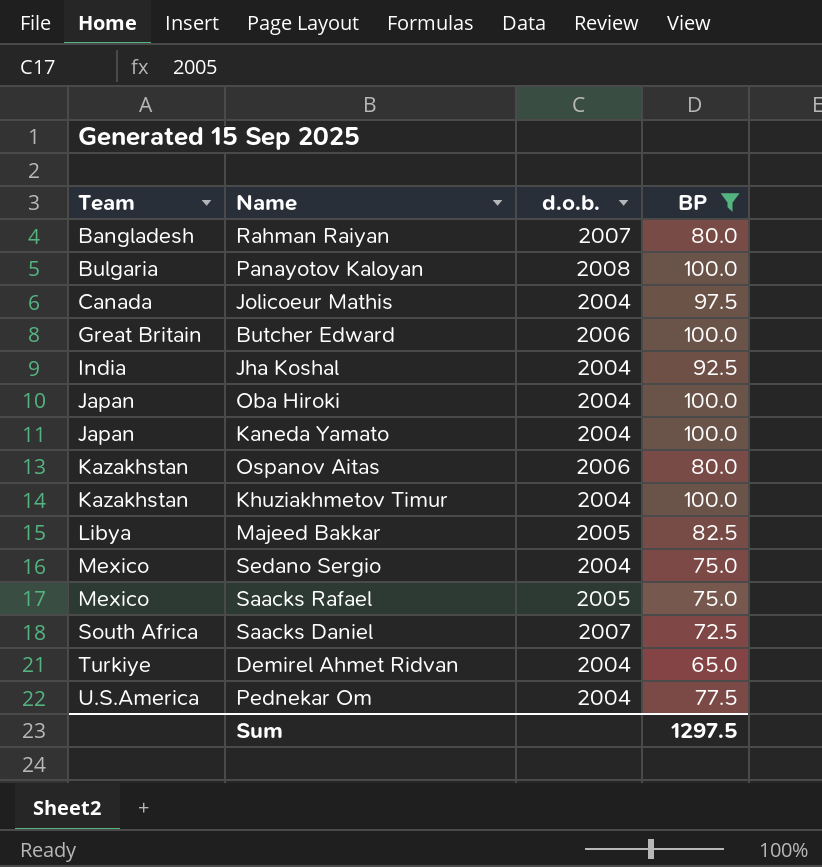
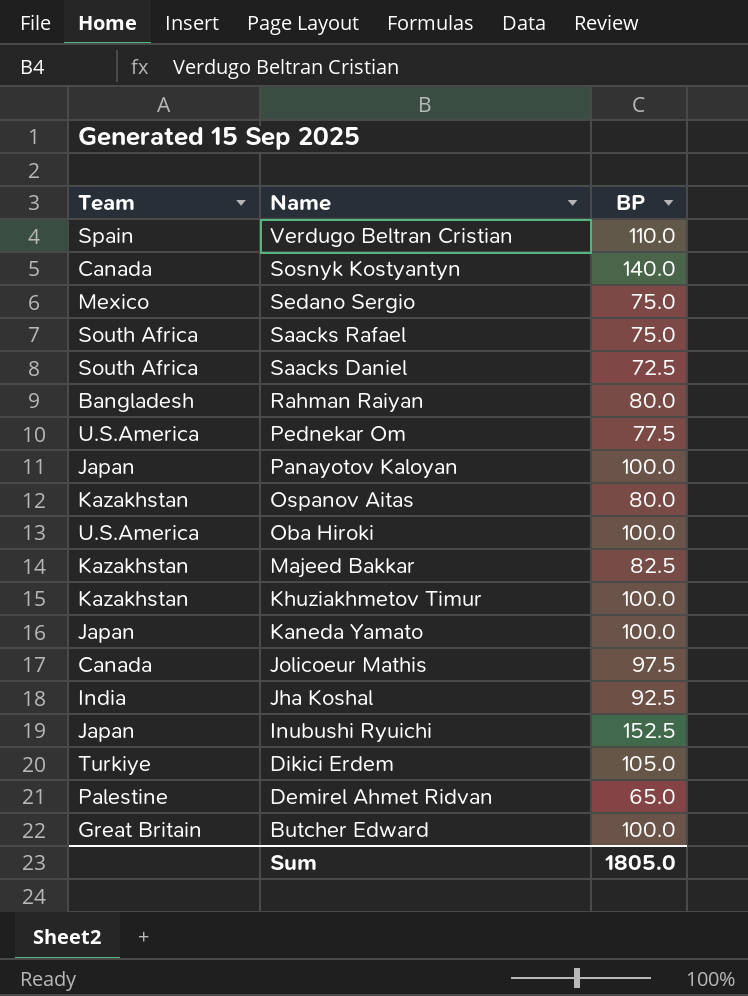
filter: BP <= 100.0 -> none
row order: Team ascending -> Name descending
column d.o.b. | position: 3 -> none
Saacks Rafael | Team: Mexico -> South Africa
Panayotov Kaloyan | Team: Bulgaria -> Japan
Oba Hiroki | Team: Japan -> U.S.America
Majeed Bakkar | Team: Libya -> Kazakhstan
Demirel Ahmet Ridvan | Team: Turkiye -> Palestine
Sum | BP: 1297.5 -> 1805.0

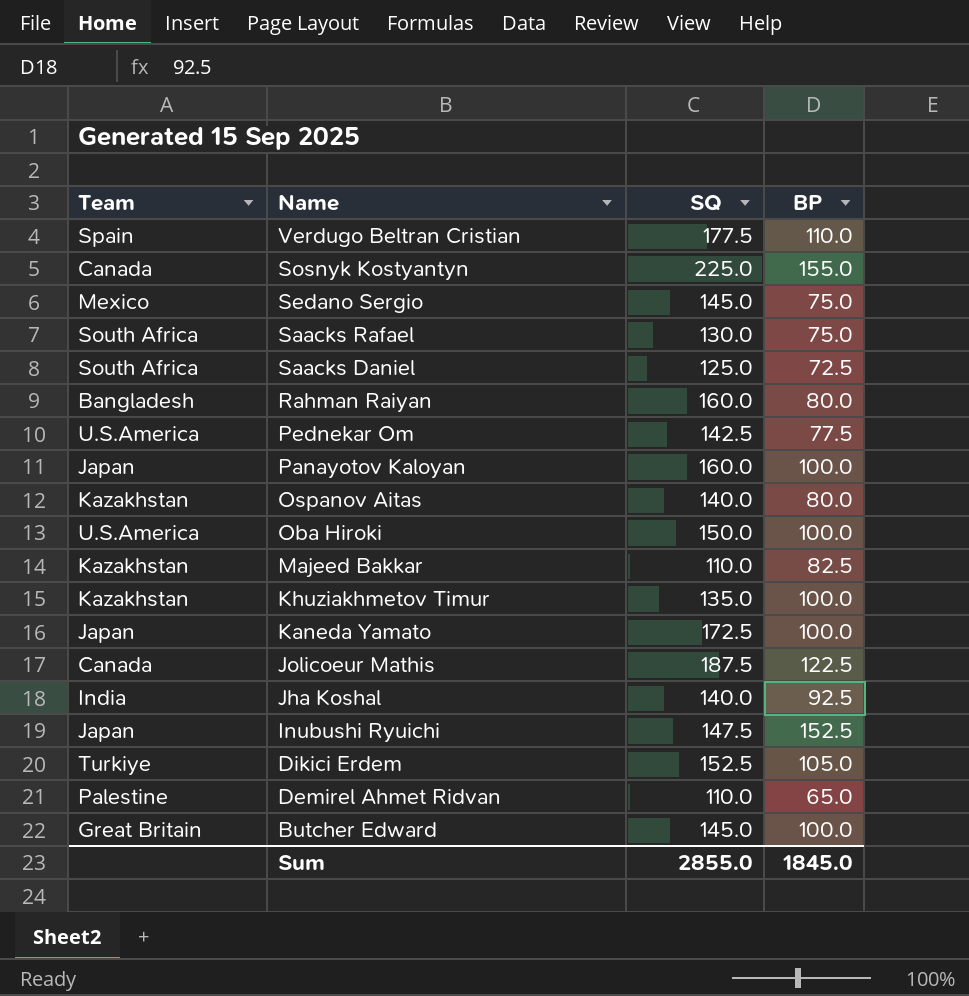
column SQ | position: none -> 3
Sosnyk Kostyantyn | BP: 140.0 -> 155.0
Jolicoeur Mathis | BP: 97.5 -> 122.5
Sum | BP: 1805.0 -> 1845.0

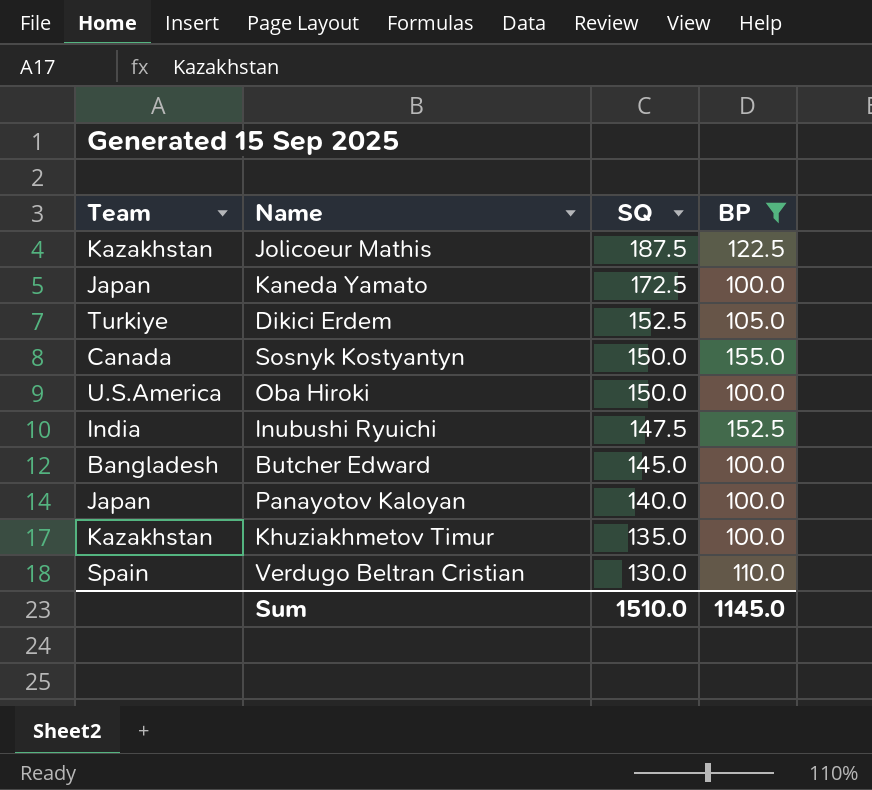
filter: none -> BP >= 100.0
row order: Name descending -> SQ descending
Jolicoeur Mathis | Team: Canada -> Kazakhstan
Sosnyk Kostyantyn | SQ: 225.0 -> 150.0
Inubushi Ryuichi | Team: Japan -> India
Butcher Edward | Team: Great Britain -> Bangladesh
Panayotov Kaloyan | SQ: 160.0 -> 140.0
Verdugo Beltran Cristian | SQ: 177.5 -> 130.0
Sum | SQ: 2855.0 -> 1510.0
Sum | BP: 1845.0 -> 1145.0

